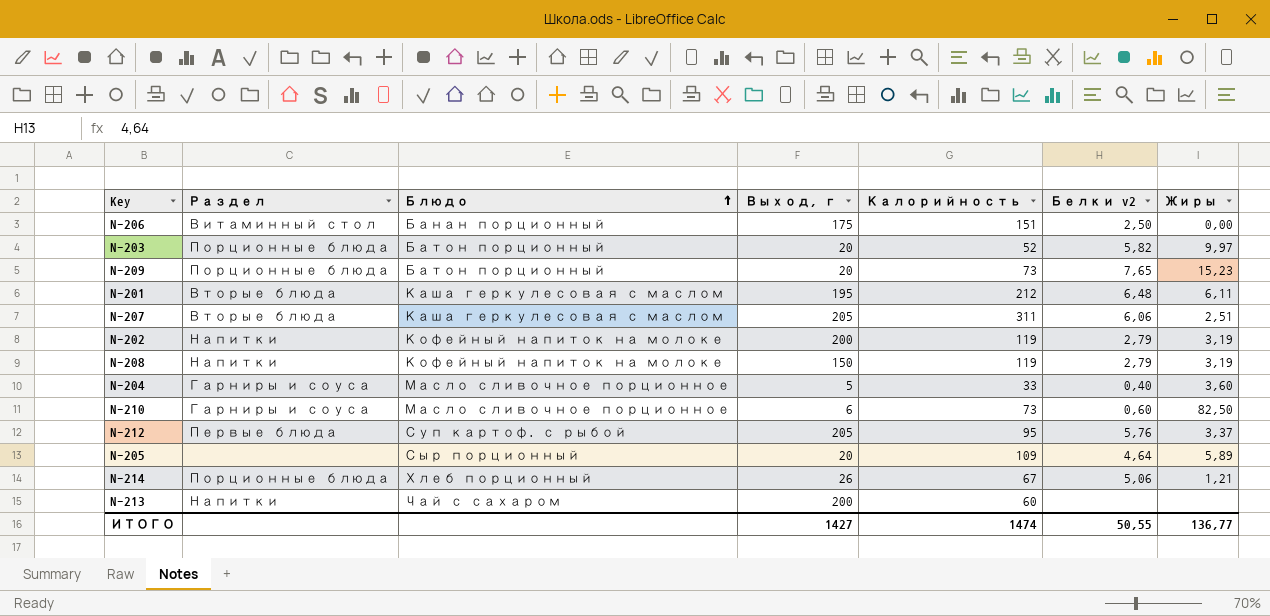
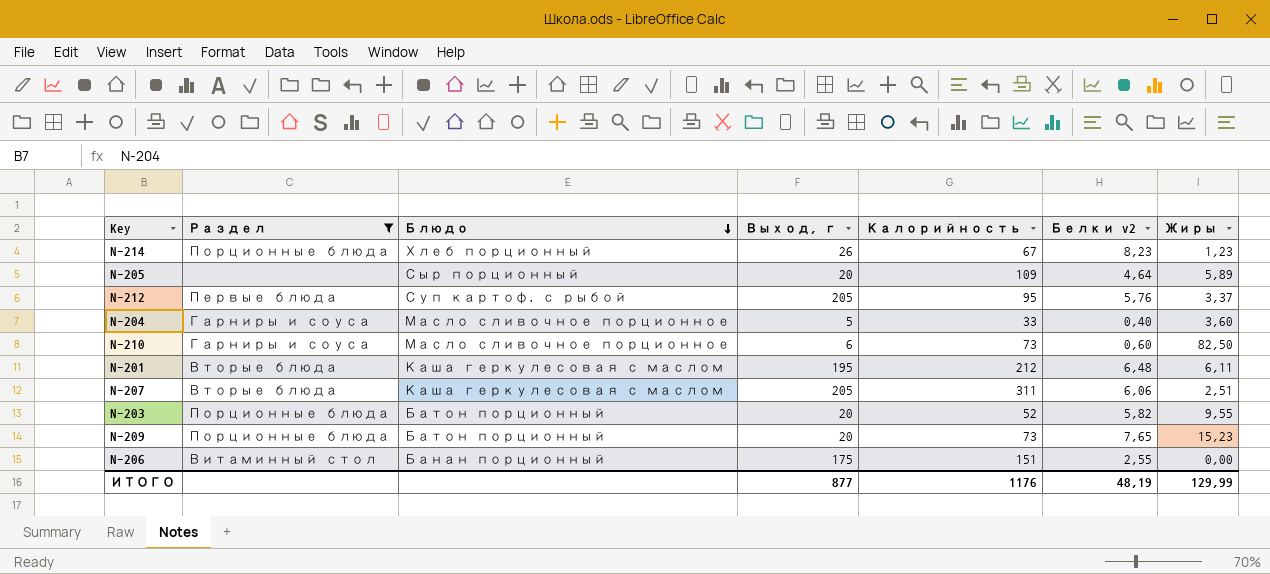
filter: none -> Раздел != Напитки
row order: Блюдо ascending -> Блюдо descending
N-214 | Белки v2: 5,06 -> 8,23
N-214 | Жиры: 1,21 -> 1,23
N-203 | Жиры: 9,97 -> 9,55
N-206 | Белки v2: 2,50 -> 2,55
ИТОГО | Выход, г: 1427 -> 877
ИТОГО | Калорийность: 1474 -> 1176
ИТОГО | Белки v2: 50,55 -> 48,19
ИТОГО | Жиры: 136,77 -> 129,99

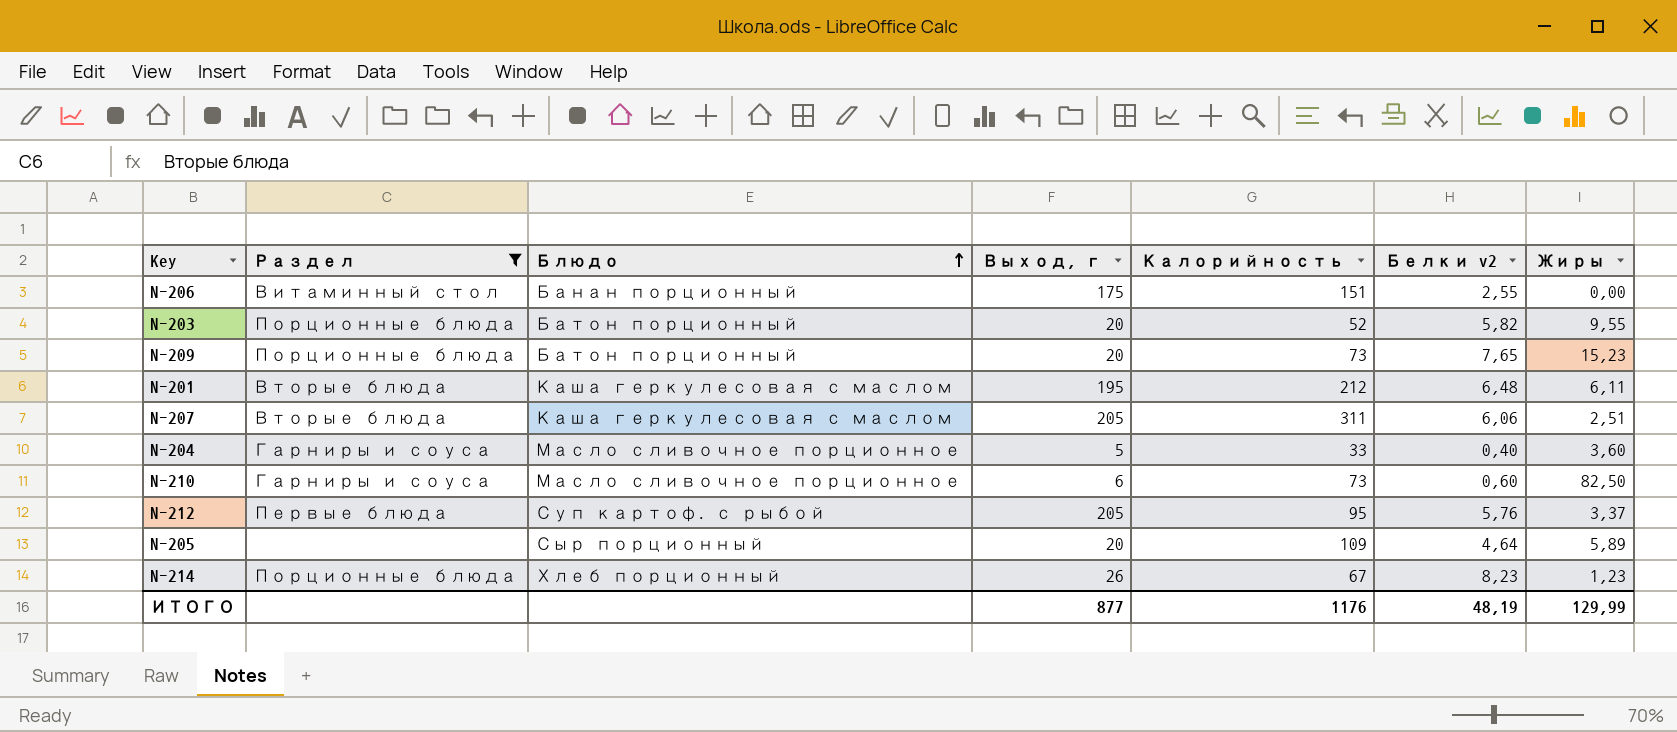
row order: Блюдо descending -> Блюдо ascending

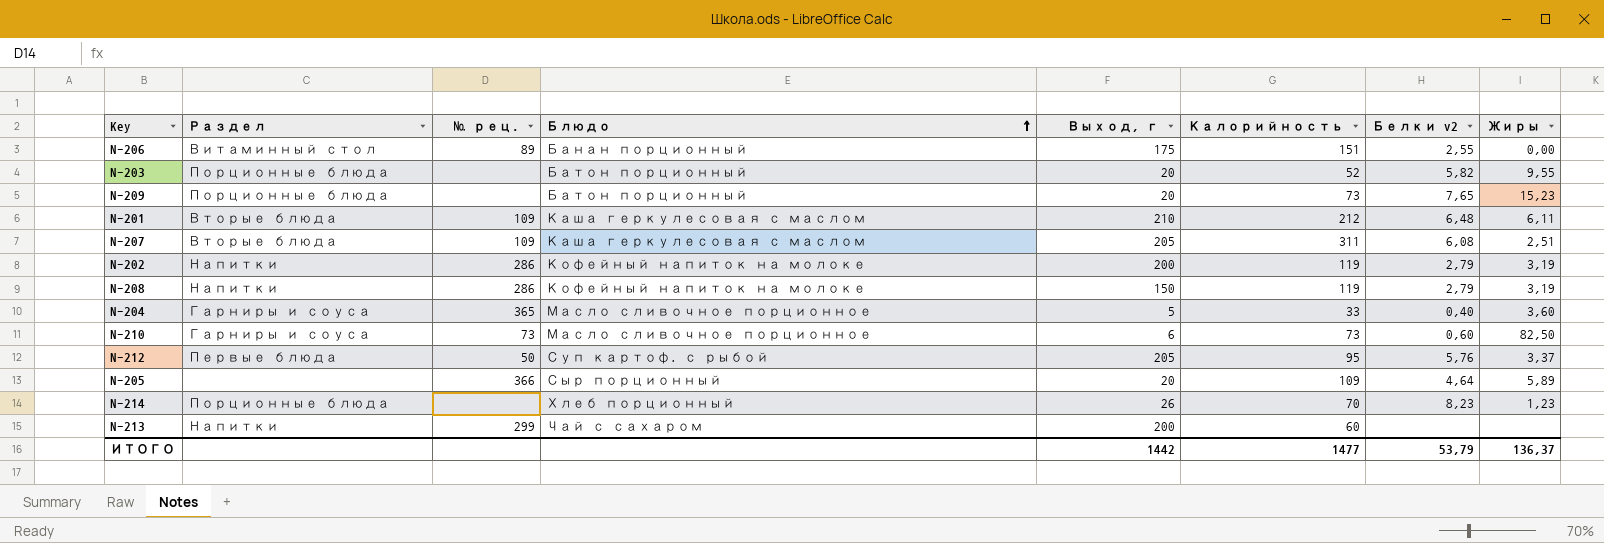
filter: Раздел != Напитки -> none
column № рец. | position: none -> 3
N-201 | Выход, г: 195 -> 210
N-207 | Белки v2: 6,06 -> 6,08
N-214 | Калорийность: 67 -> 70
ИТОГО | Выход, г: 877 -> 1442
ИТОГО | Калорийность: 1176 -> 1477
ИТОГО | Белки v2: 48,19 -> 53,79
ИТОГО | Жиры: 129,99 -> 136,37

